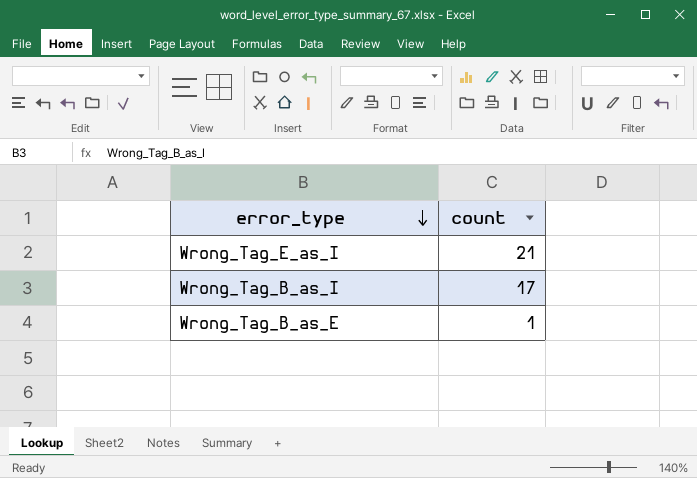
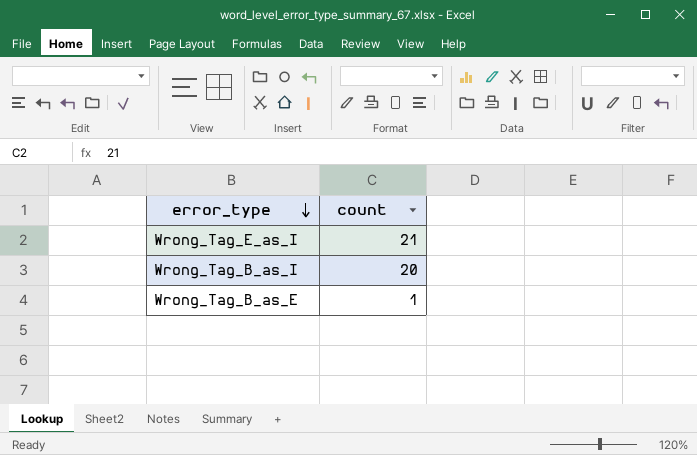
Wrong_Tag_B_as_I | count: 17 -> 20

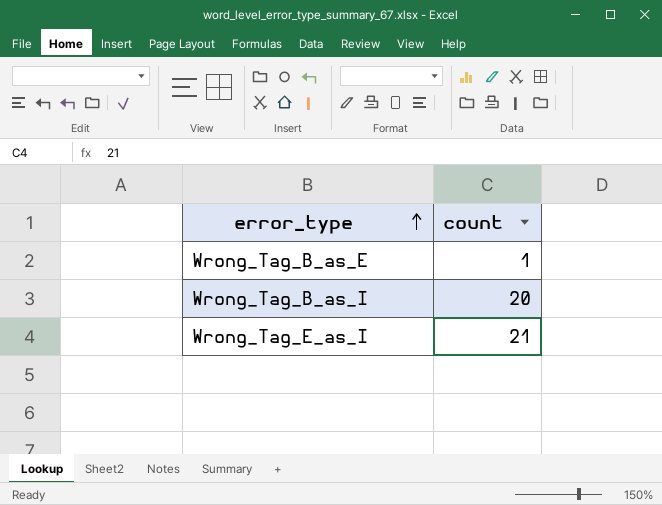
row order: error_type descending -> error_type ascending

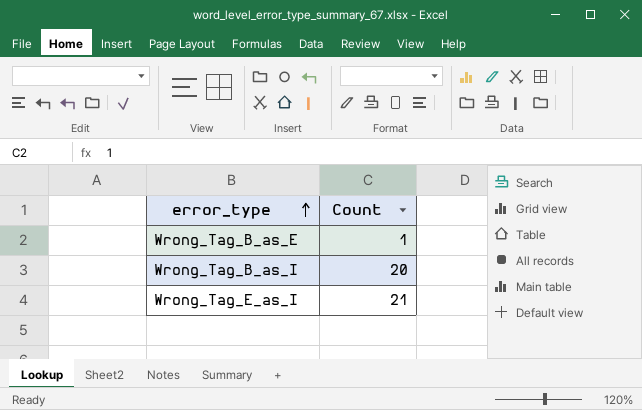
column name: count -> Count

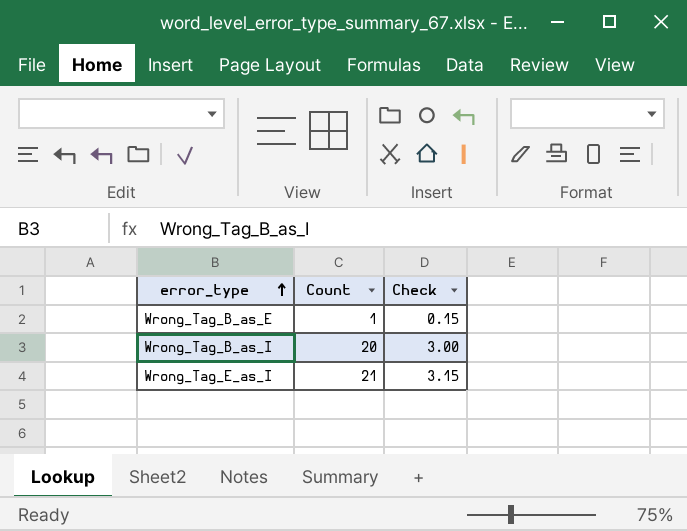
column Check | formula: none -> [Count] * 0.15

